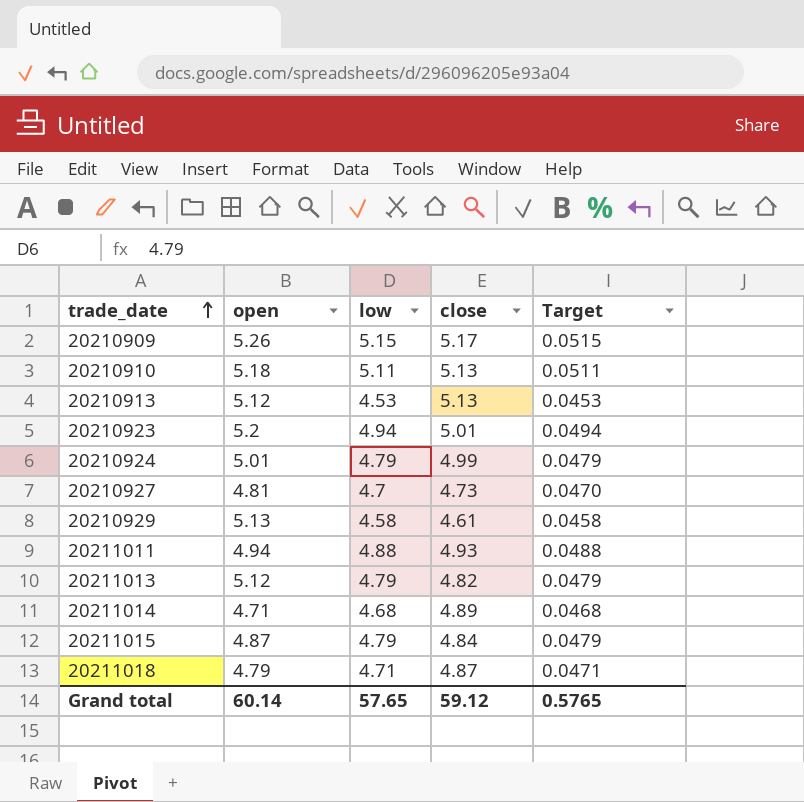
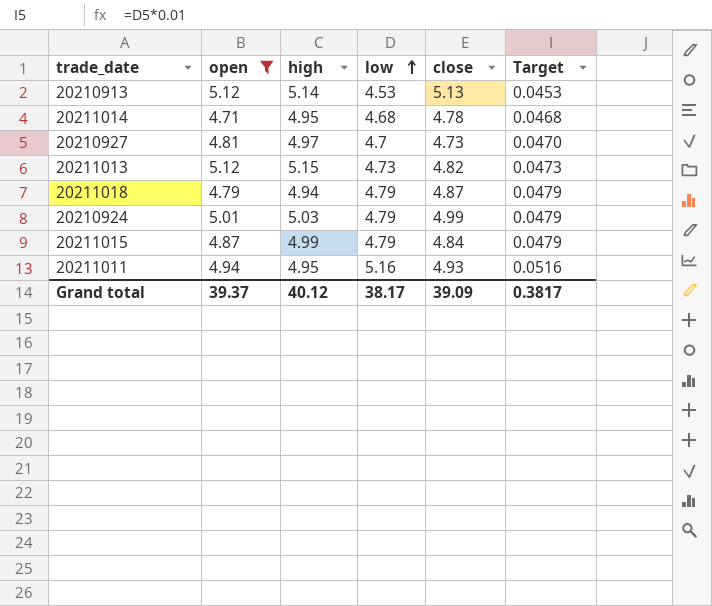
filter: none -> open <= 5.12
row order: trade_date ascending -> low ascending
column high | position: none -> 3
20211014 | close: 4.89 -> 4.78
20211013 | low: 4.79 -> 4.73
20211013 | Target: 0.0479 -> 0.0473
20211018 | low: 4.71 -> 4.79
20211018 | Target: 0.0471 -> 0.0479
20211011 | low: 4.88 -> 5.16
20211011 | Target: 0.0488 -> 0.0516
Grand total | open: 60.14 -> 39.37
Grand total | low: 57.65 -> 38.17
Grand total | close: 59.12 -> 39.09
Grand total | Target: 0.5765 -> 0.3817

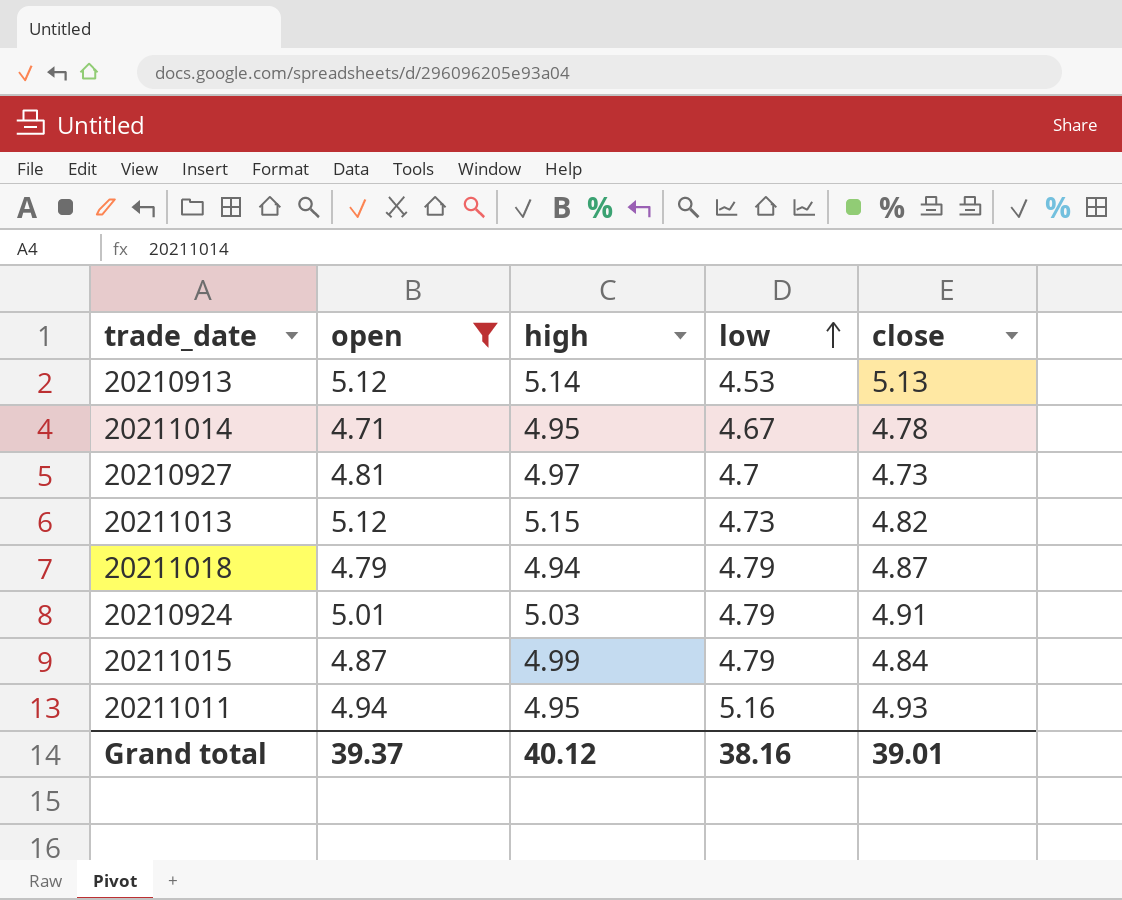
column Target | formula: [low] * 0.01 -> none
20211014 | low: 4.68 -> 4.67
20210924 | close: 4.99 -> 4.91
Grand total | low: 38.17 -> 38.16
Grand total | close: 39.09 -> 39.01

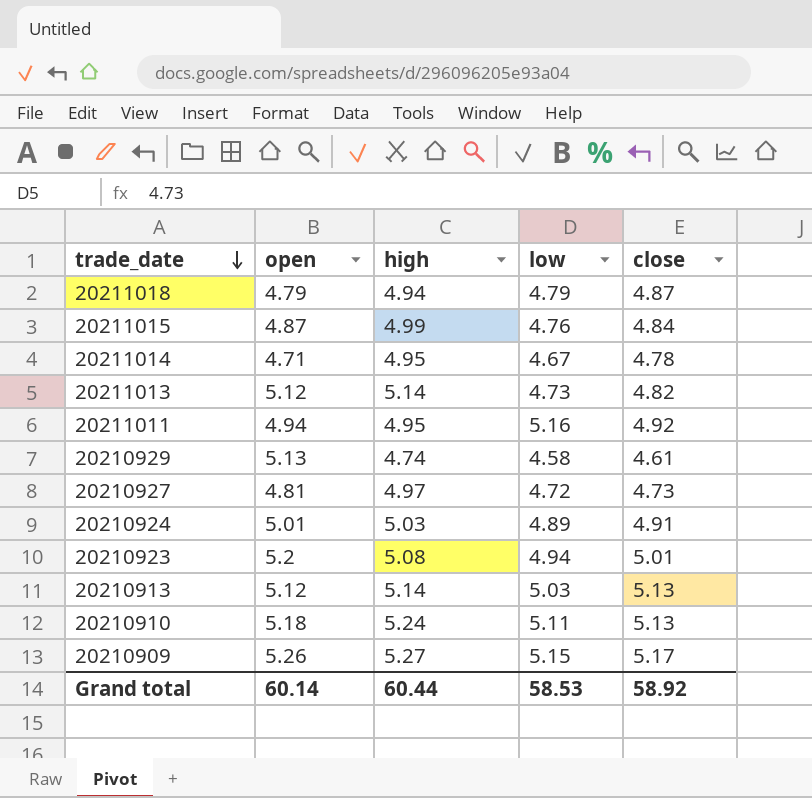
filter: open <= 5.12 -> none
row order: low ascending -> trade_date descending
20211015 | low: 4.79 -> 4.76
20211013 | high: 5.15 -> 5.14
20211011 | close: 4.93 -> 4.92
20210927 | low: 4.7 -> 4.72
20210924 | low: 4.79 -> 4.89
20210913 | low: 4.53 -> 5.03
Grand total | open: 39.37 -> 60.14
Grand total | high: 40.12 -> 60.44
Grand total | low: 38.16 -> 58.53
Grand total | close: 39.01 -> 58.92

